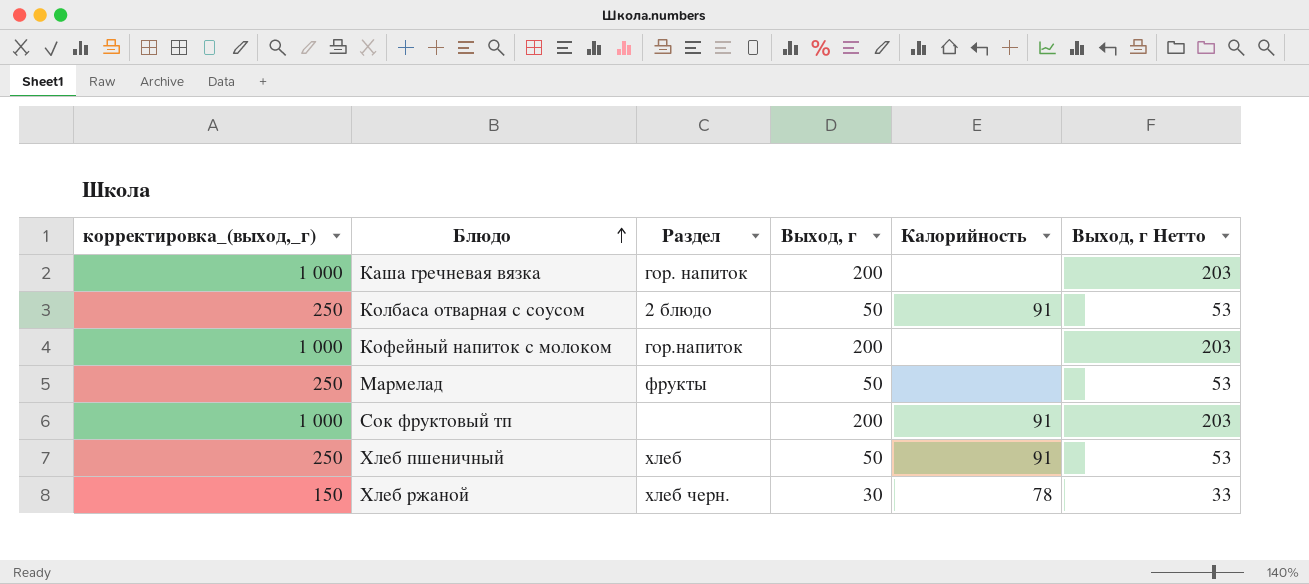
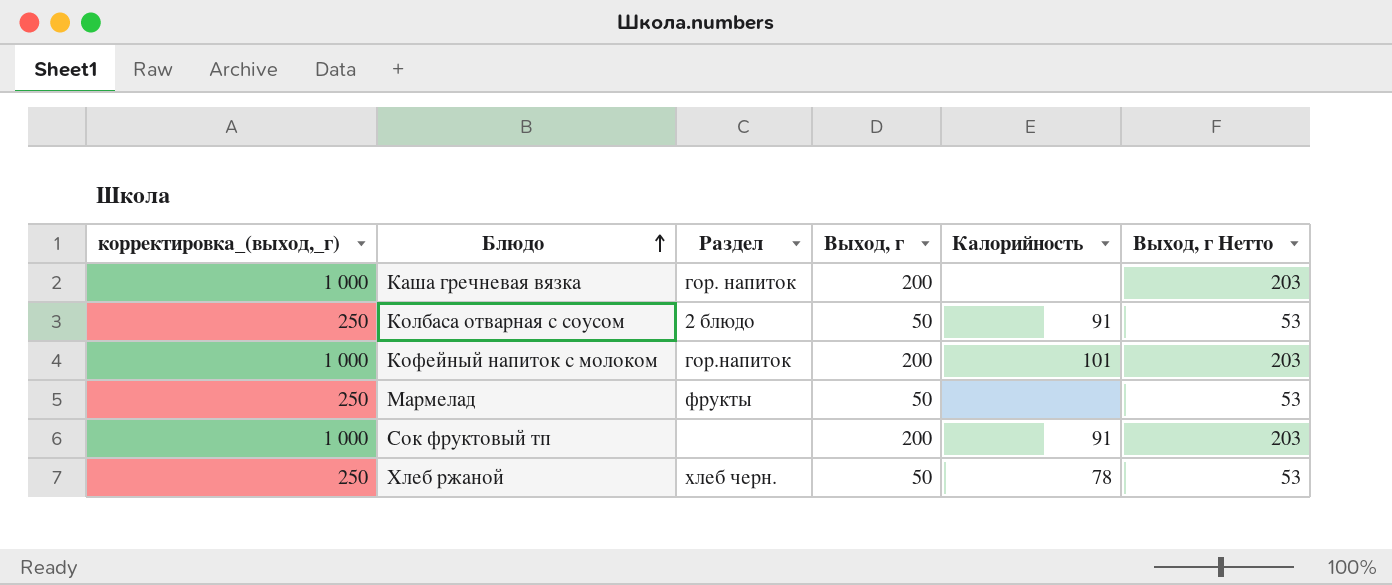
row Хлеб пшеничный: 250 | хлеб | 50 | 91 | 53 -> none
Кофейный напиток с молоком | Калорийность: none -> 101
Хлеб ржаной | корректировка_(выход,_г): 150 -> 250
Хлеб ржаной | Выход, г: 30 -> 50
Хлеб ржаной | Выход, г Нетто: 33 -> 53

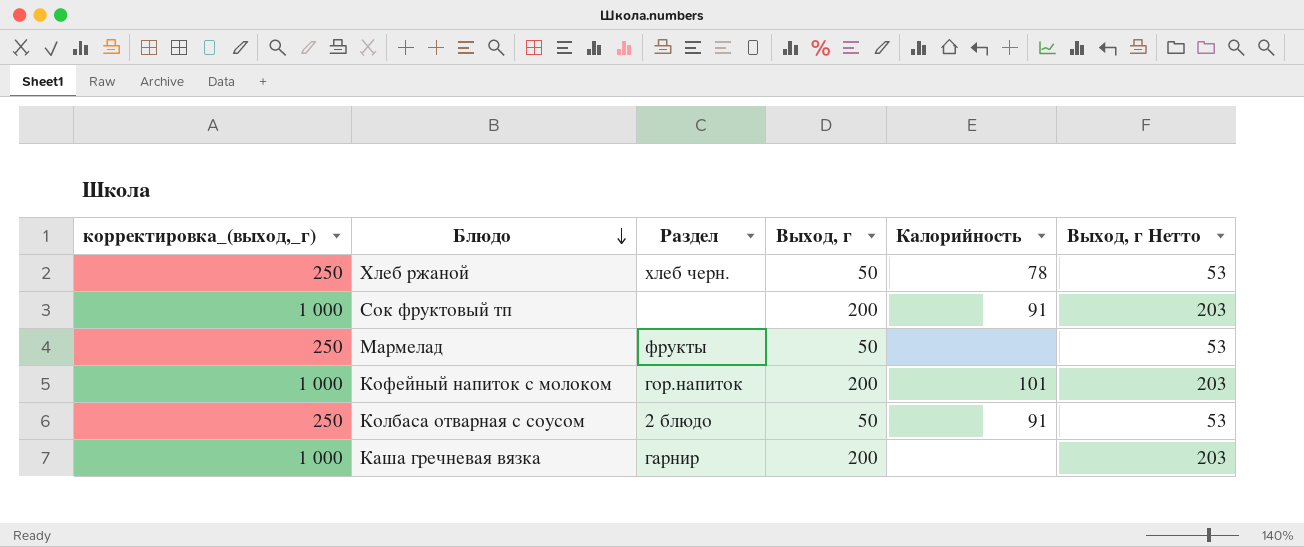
row order: Блюдо ascending -> Блюдо descending
Каша гречневая вязка | Раздел: гор. напиток -> гарнир

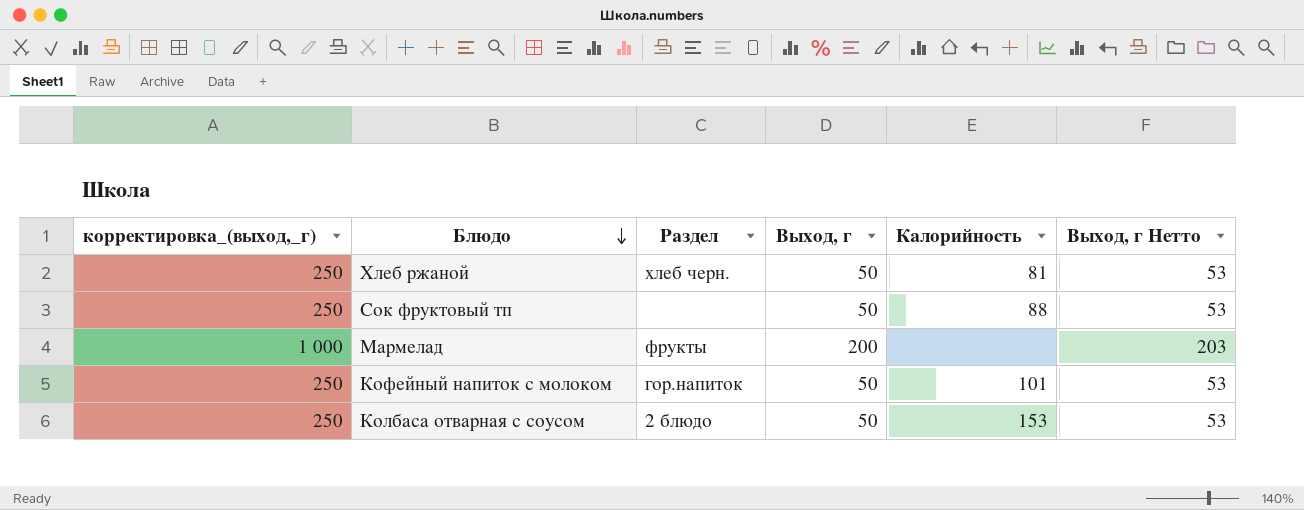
row Каша гречневая вязка: 1 000 | гарнир | 200 | none | 203 -> none
Хлеб ржаной | Калорийность: 78 -> 81
Сок фруктовый тп | корректировка_(выход,_г): 1 000 -> 250
Сок фруктовый тп | Выход, г: 200 -> 50
Сок фруктовый тп | Калорийность: 91 -> 88
Сок фруктовый тп | Выход, г Нетто: 203 -> 53
Мармелад | корректировка_(выход,_г): 250 -> 1 000
Мармелад | Выход, г: 50 -> 200
Мармелад | Выход, г Нетто: 53 -> 203
Кофейный напиток с молоком | корректировка_(выход,_г): 1 000 -> 250
Кофейный напиток с молоком | Выход, г: 200 -> 50
Кофейный напиток с молоком | Выход, г Нетто: 203 -> 53
Колбаса отварная с соусом | Калорийность: 91 -> 153

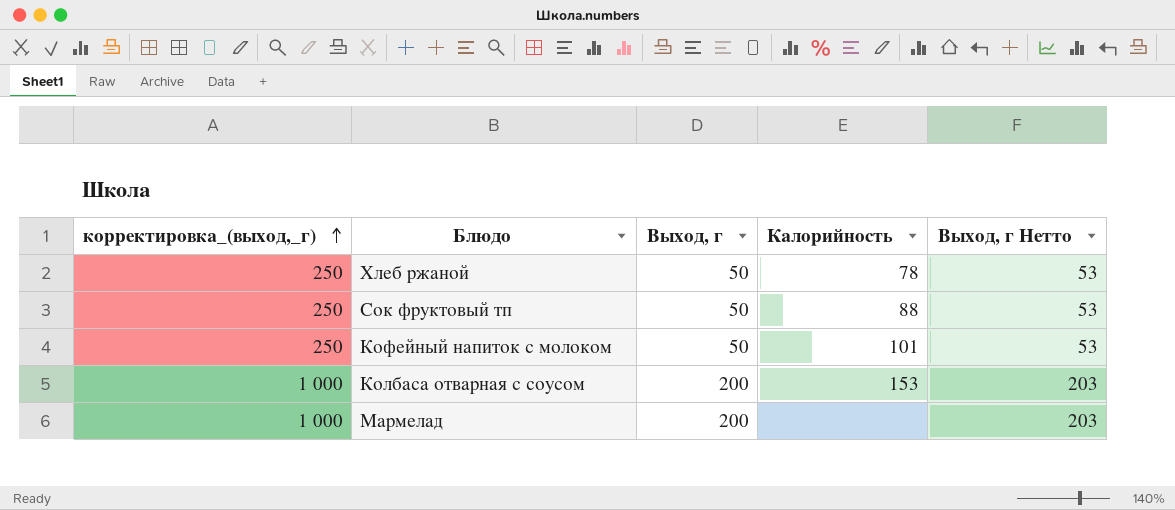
row order: Блюдо descending -> корректировка_(выход,_г) ascending
column Раздел | position: 3 -> none
Хлеб ржаной | Калорийность: 81 -> 78
Колбаса отварная с соусом | корректировка_(выход,_г): 250 -> 1 000
Колбаса отварная с соусом | Выход, г: 50 -> 200
Колбаса отварная с соусом | Выход, г Нетто: 53 -> 203

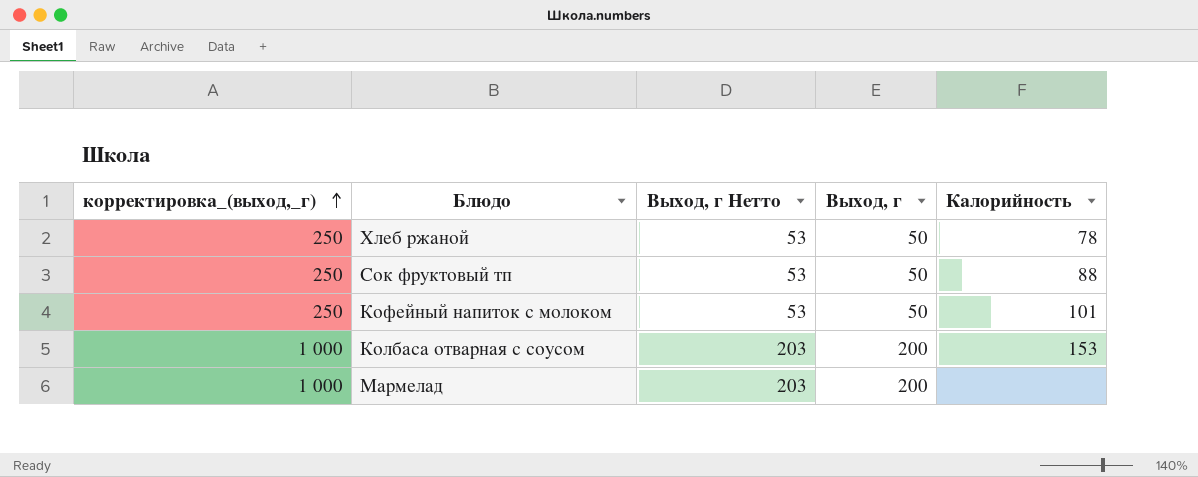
column Выход, г Нетто | position: 5 -> 3

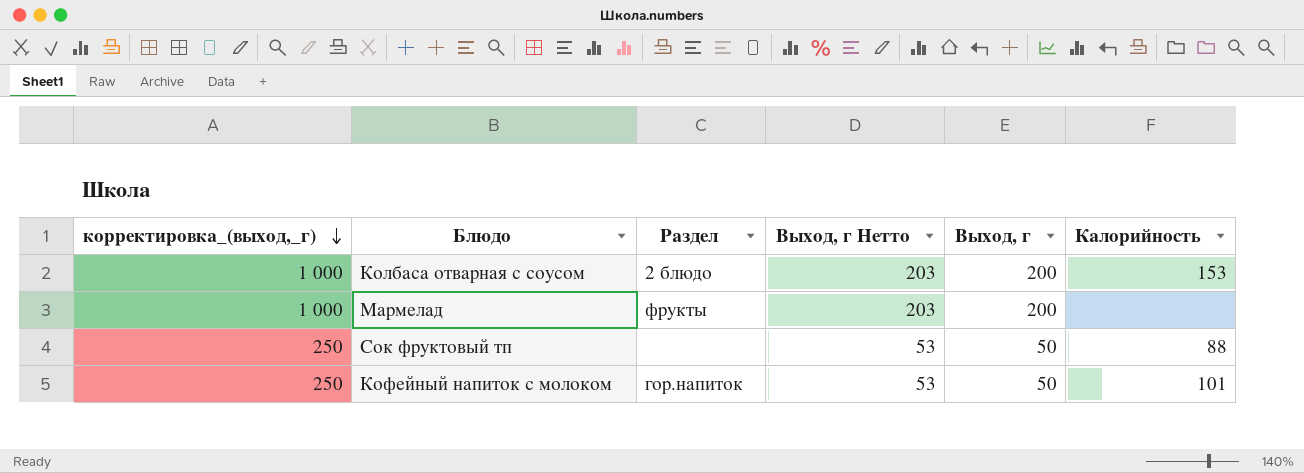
row order: корректировка_(выход,_г) ascending -> корректировка_(выход,_г) descending
column Раздел | position: none -> 3
row Хлеб ржаной: 250 | 53 | 50 | 78 -> none

